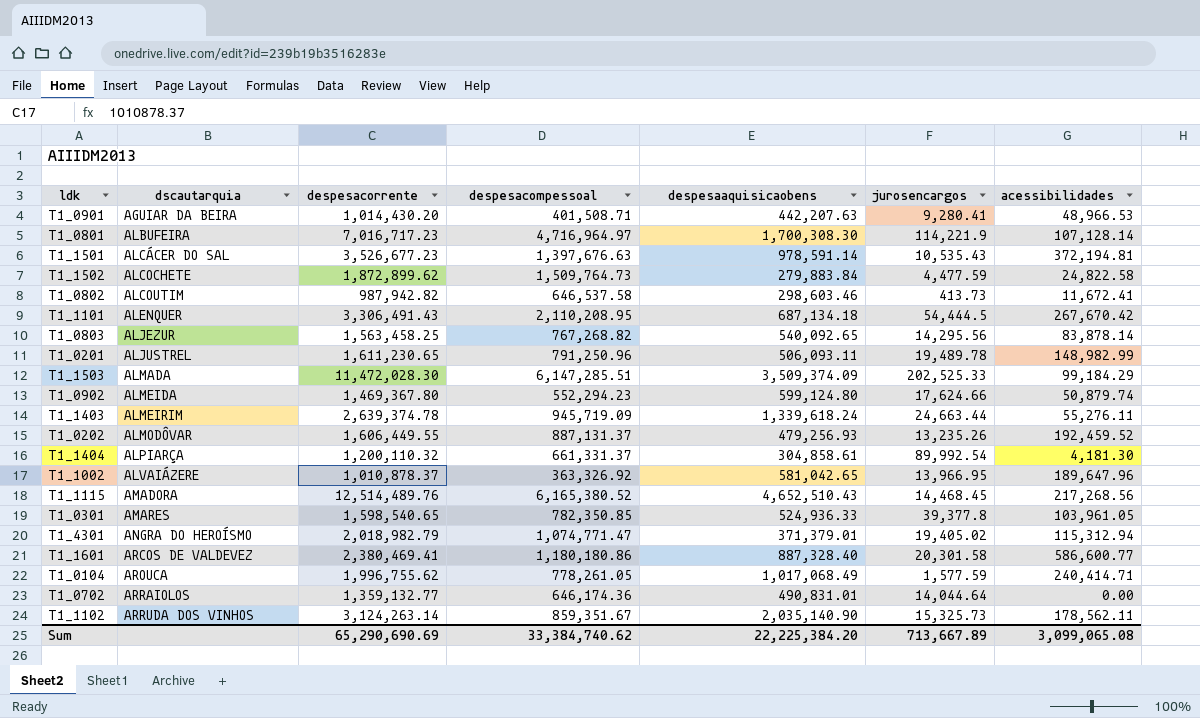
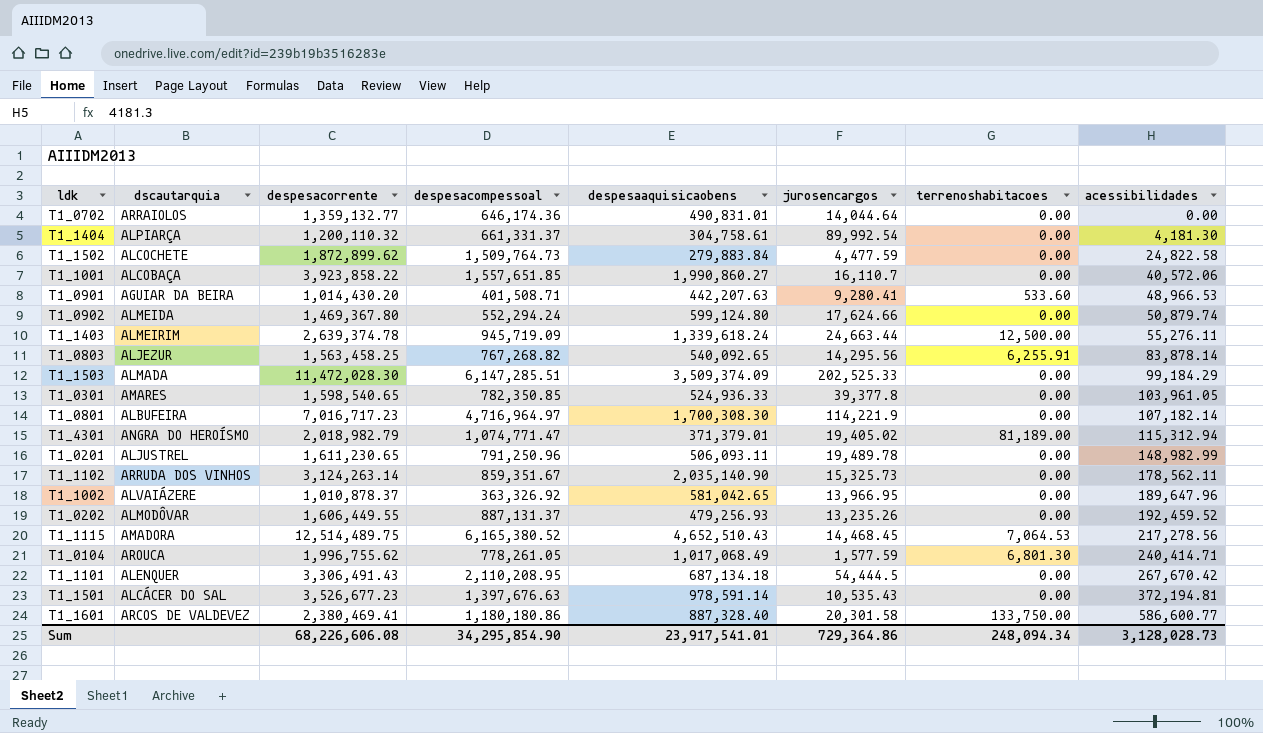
row order: dscautarquia ascending -> acessibilidades ascending
column terrenoshabitacoes | position: none -> 7
row T1_0802: ALCOUTIM | 987,942.82 | 646,537.58 | 298,603.46 | 413.73 | 11,672.41 -> none
T1_1404 | despesaaquisicaobens: 304,858.61 -> 304,758.61
row T1_1001: none -> ALCOBAÇA | 3,923,858.22 | 1,557,651.85 | 1,990,860.27 | 16,110.7 | 0.00 | 40,572.06
T1_0902 | despesacompessoal: 552,294.23 -> 552,294.24
T1_0801 | acessibilidades: 107,128.14 -> 107,182.14
T1_1115 | despesacorrente: 12,514,489.76 -> 12,514,489.75
T1_1115 | acessibilidades: 217,268.56 -> 217,278.56
Sum | despesacorrente: 65,290,690.69 -> 68,226,606.08
Sum | despesacompessoal: 33,384,740.62 -> 34,295,854.90
Sum | despesaaquisicaobens: 22,225,384.20 -> 23,917,541.01
Sum | jurosencargos: 713,667.89 -> 729,364.86
Sum | acessibilidades: 3,099,065.08 -> 3,128,028.73

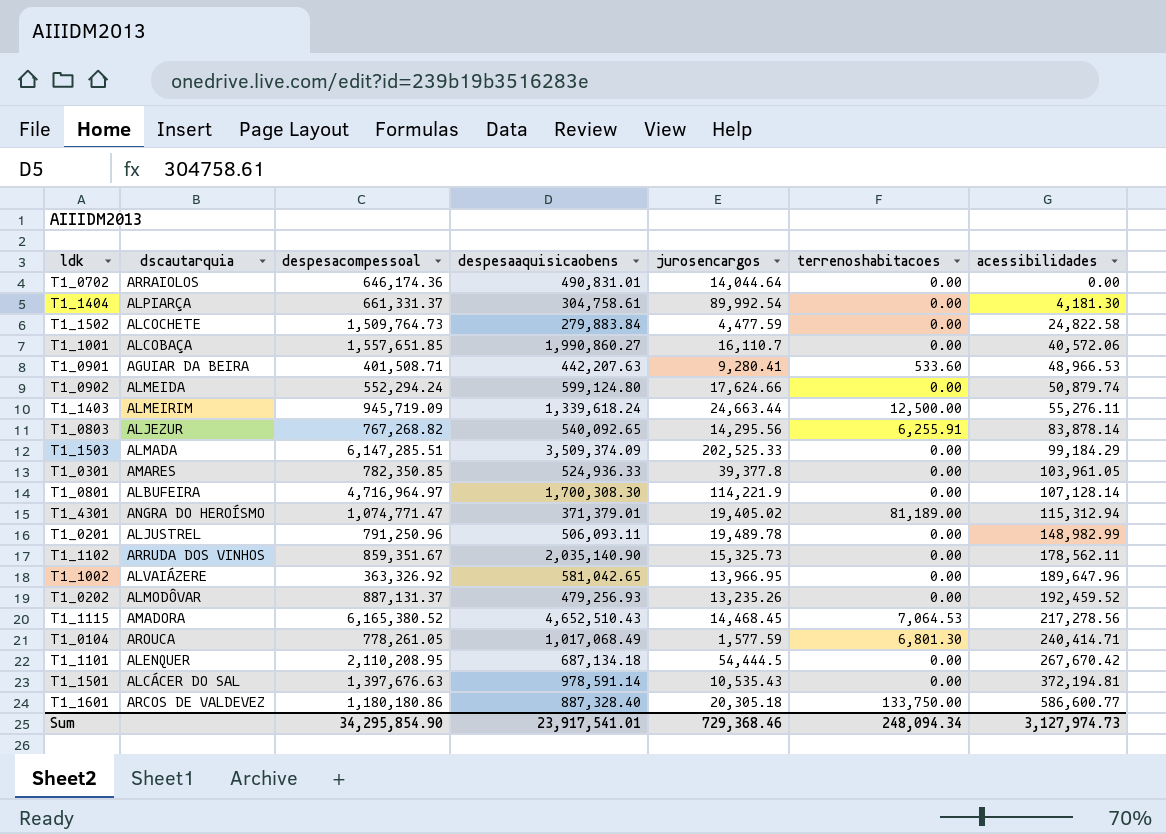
column despesacorrente | position: 3 -> none
T1_0801 | acessibilidades: 107,182.14 -> 107,128.14
T1_1601 | jurosencargos: 20,301.58 -> 20,305.18
Sum | jurosencargos: 729,364.86 -> 729,368.46
Sum | acessibilidades: 3,128,028.73 -> 3,127,974.73

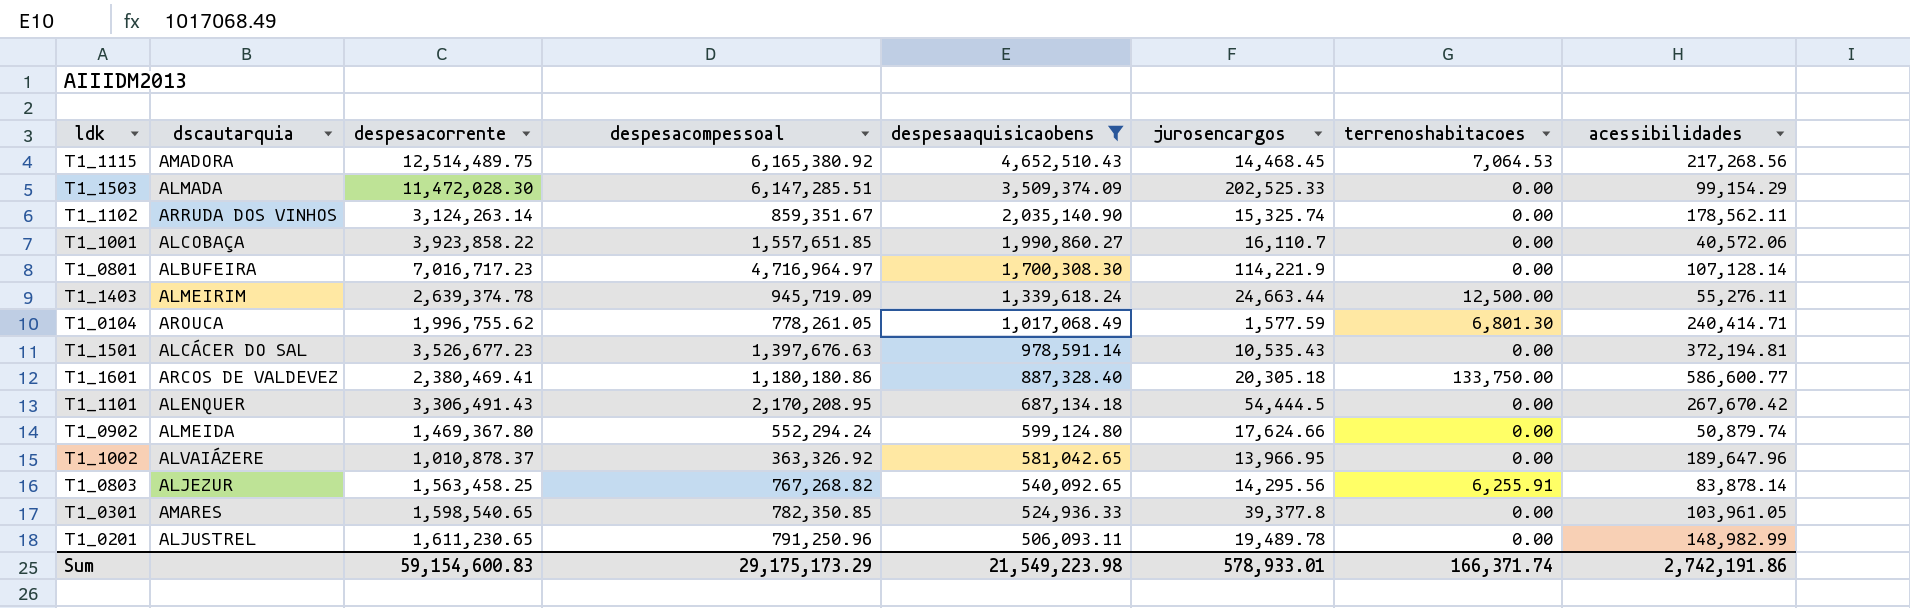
filter: none -> despesaaquisicaobens >= 506,093.11
row order: acessibilidades ascending -> despesaaquisicaobens descending
column despesacorrente | position: none -> 3
T1_1115 | despesacompessoal: 6,165,380.52 -> 6,165,380.92
T1_1115 | acessibilidades: 217,278.56 -> 217,268.56
T1_1503 | acessibilidades: 99,184.29 -> 99,154.29
T1_1102 | jurosencargos: 15,325.73 -> 15,325.74
T1_1101 | despesacompessoal: 2,110,208.95 -> 2,170,208.95
Sum | despesacompessoal: 34,295,854.90 -> 29,175,173.29
Sum | despesaaquisicaobens: 23,917,541.01 -> 21,549,223.98
Sum | jurosencargos: 729,368.46 -> 578,933.01
Sum | terrenoshabitacoes: 248,094.34 -> 166,371.74
Sum | acessibilidades: 3,127,974.73 -> 2,742,191.86

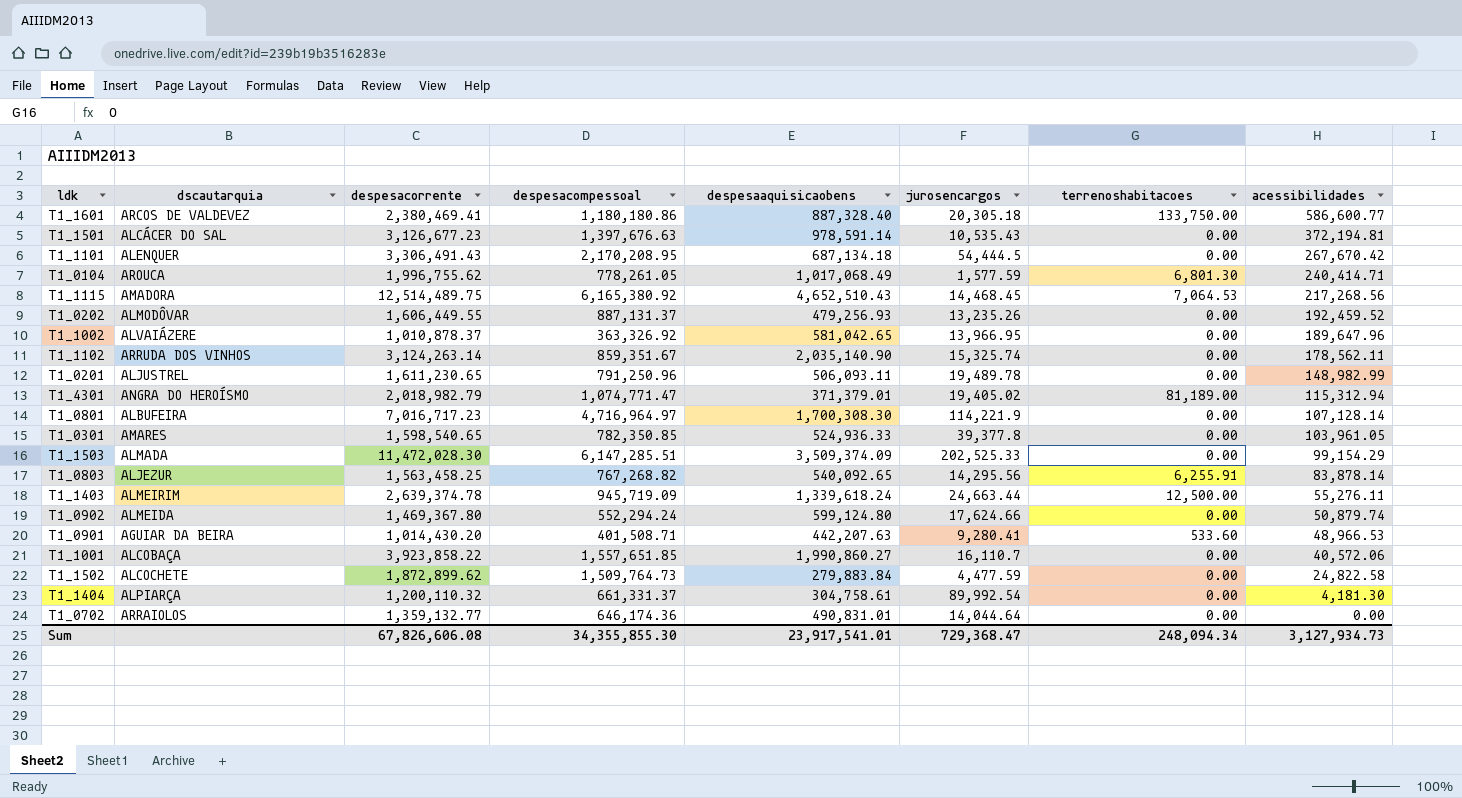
filter: despesaaquisicaobens >= 506,093.11 -> none
row order: despesaaquisicaobens descending -> acessibilidades descending
T1_1501 | despesacorrente: 3,526,677.23 -> 3,126,677.23
Sum | despesacorrente: 59,154,600.83 -> 67,826,606.08
Sum | despesacompessoal: 29,175,173.29 -> 34,355,855.30
Sum | despesaaquisicaobens: 21,549,223.98 -> 23,917,541.01
Sum | jurosencargos: 578,933.01 -> 729,368.47
Sum | terrenoshabitacoes: 166,371.74 -> 248,094.34
Sum | acessibilidades: 2,742,191.86 -> 3,127,934.73

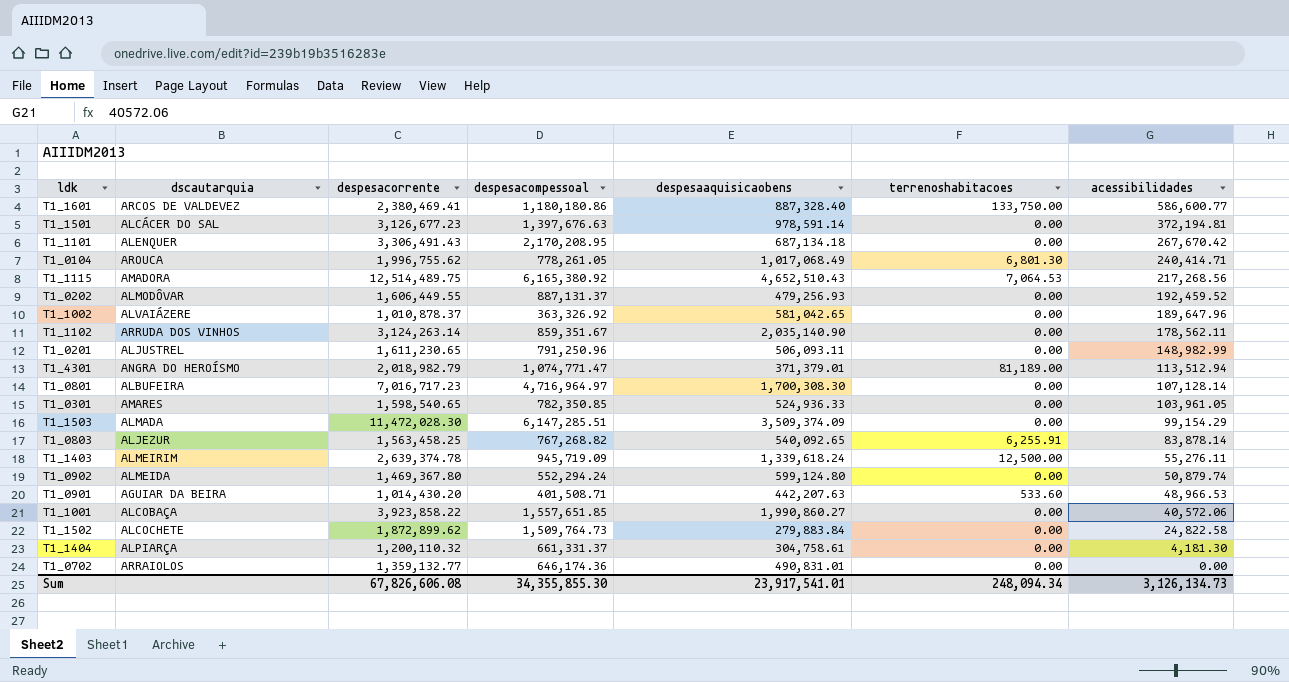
column jurosencargos | position: 6 -> none
T1_4301 | acessibilidades: 115,312.94 -> 113,512.94
Sum | acessibilidades: 3,127,934.73 -> 3,126,134.73

